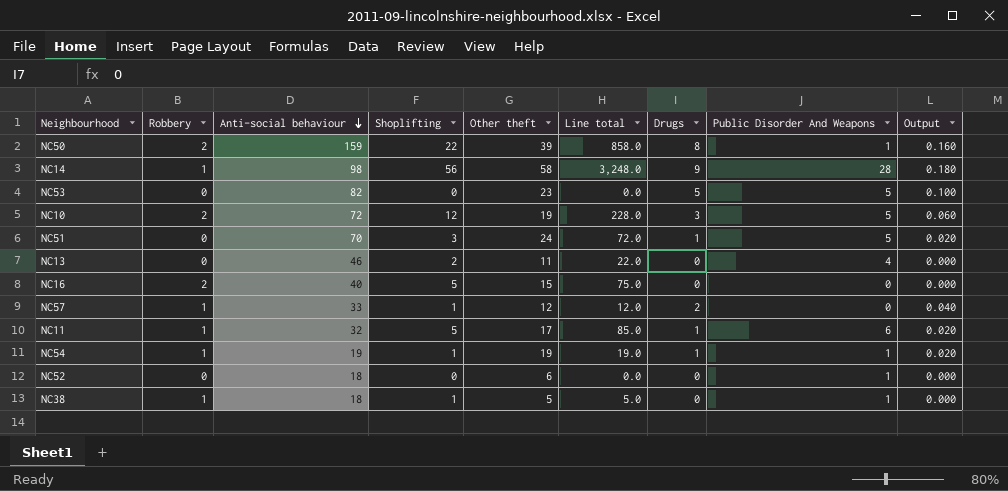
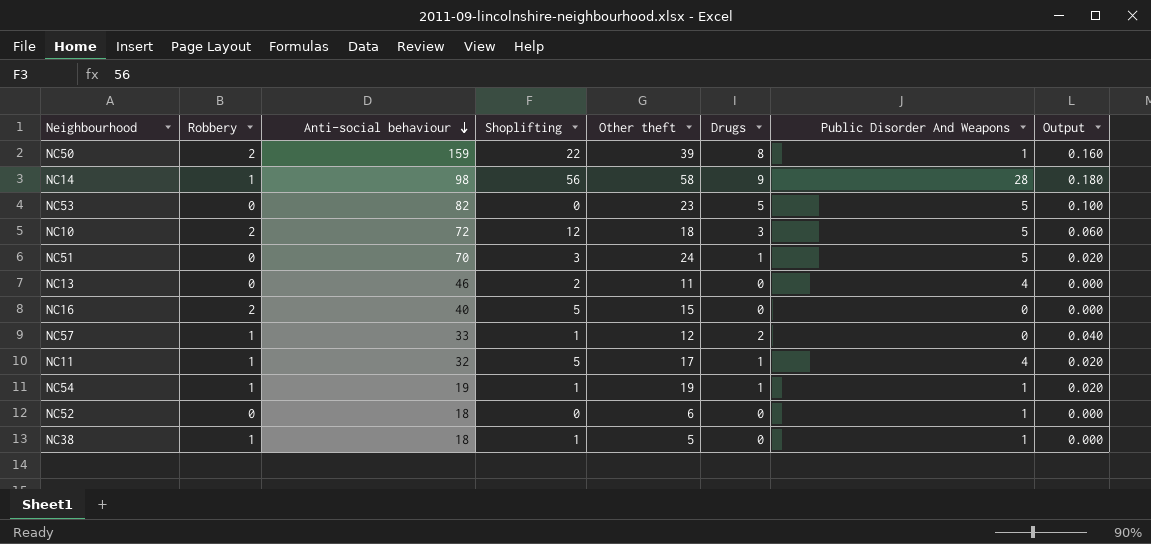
column Line total | formula: [Shoplifting] * [Other theft] -> none
NC10 | Other theft: 19 -> 18
NC11 | Public Disorder And Weapons: 6 -> 4

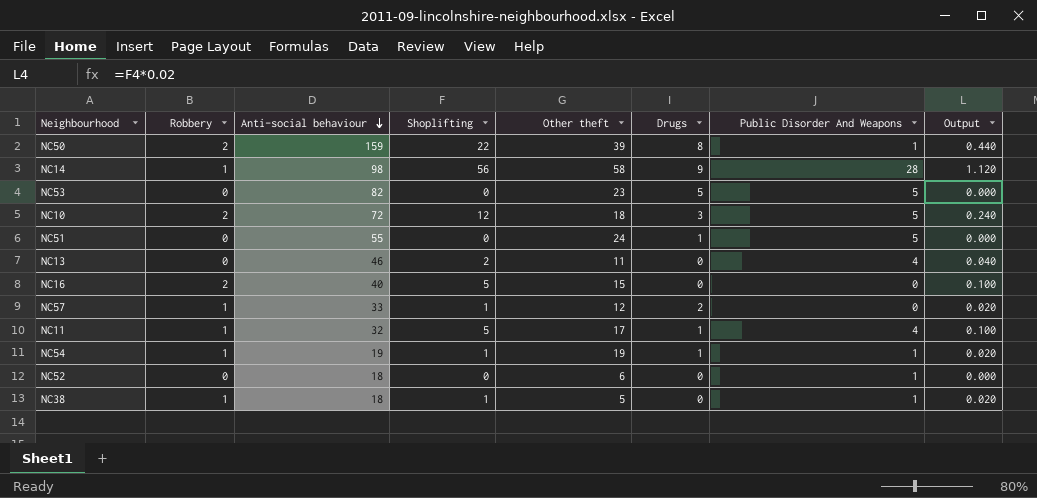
column Output | formula: [Drugs] * 0.02 -> [Shoplifting] * 0.02
NC51 | Anti-social behaviour: 70 -> 55
NC51 | Shoplifting: 3 -> 0

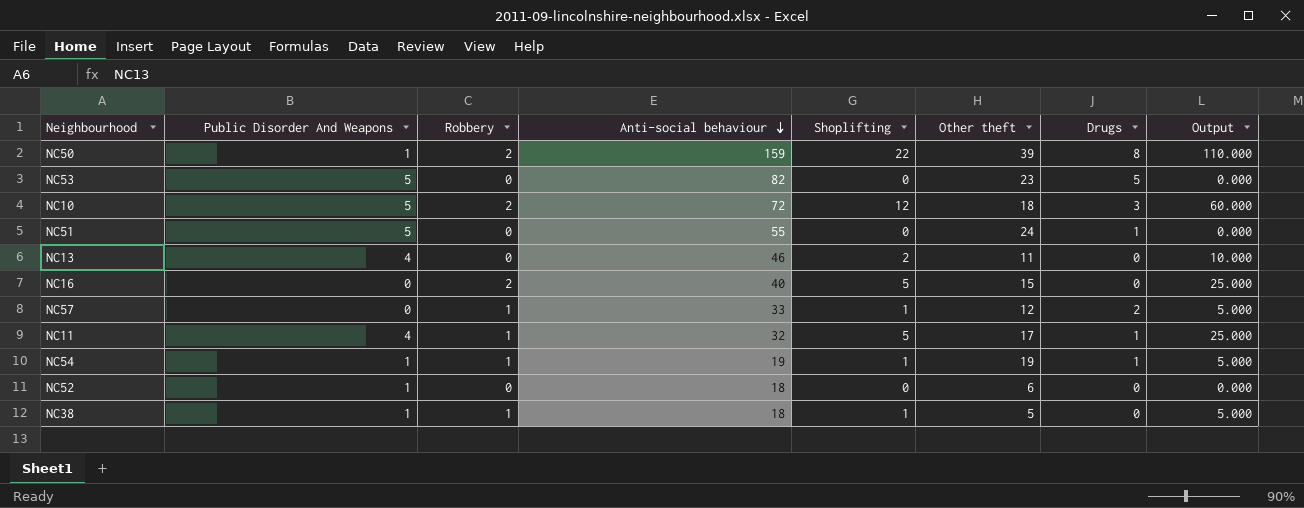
column Public Disorder And Weapons | position: 7 -> 2
column Output | formula: [Shoplifting] * 0.02 -> [Shoplifting] * 5
row NC14: 1 | 98 | 56 | 58 | 9 | 28 | 1.120 -> none

